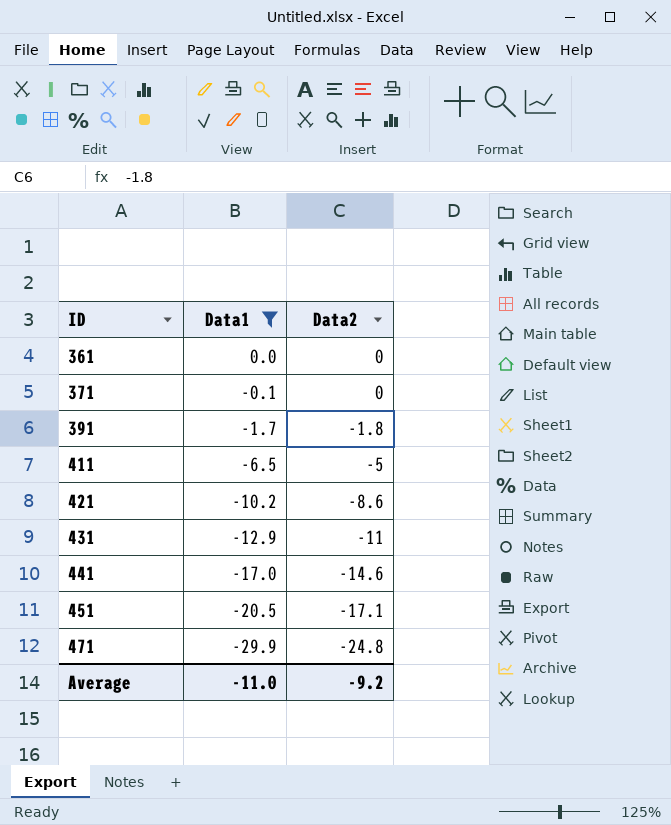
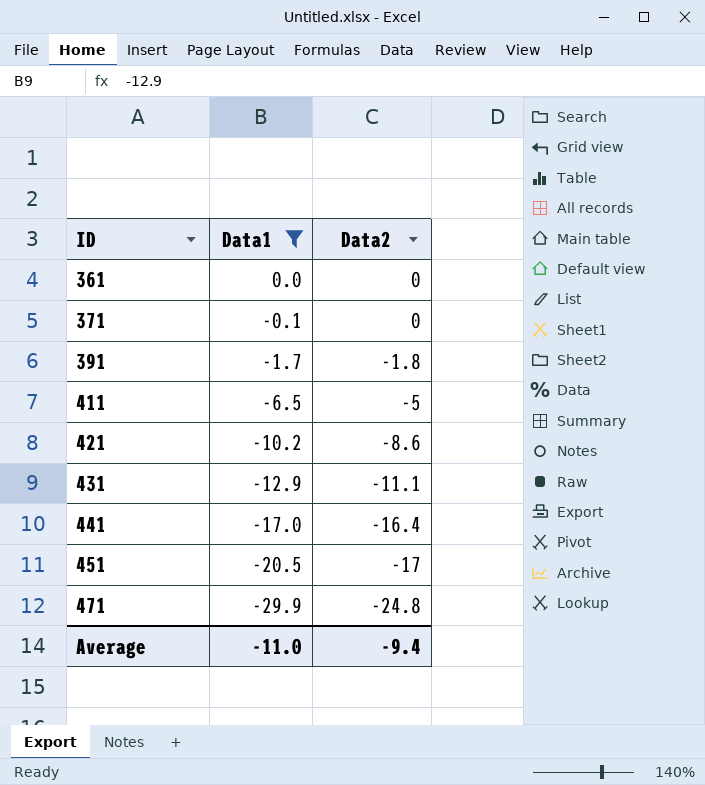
431 | Data2: -11 -> -11.1
441 | Data2: -14.6 -> -16.4
451 | Data2: -17.1 -> -17
Average | Data2: -9.2 -> -9.4

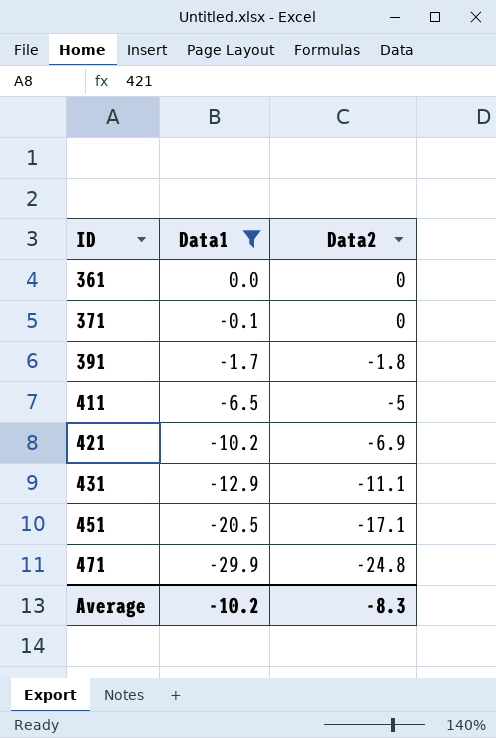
row 441: -17.0 | -16.4 -> none
421 | Data2: -8.6 -> -6.9
451 | Data2: -17 -> -17.1
Average | Data1: -11.0 -> -10.2
Average | Data2: -9.4 -> -8.3

